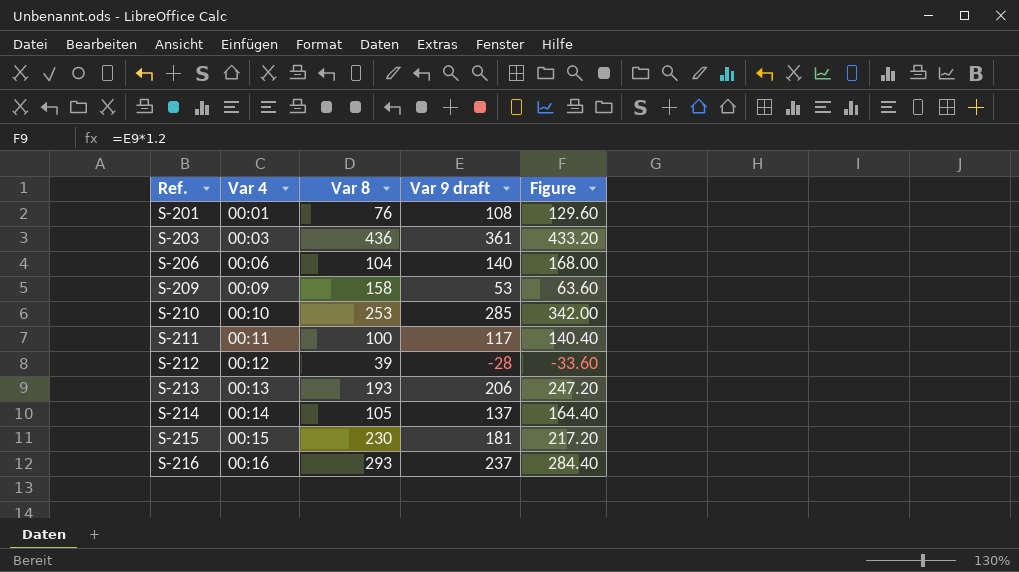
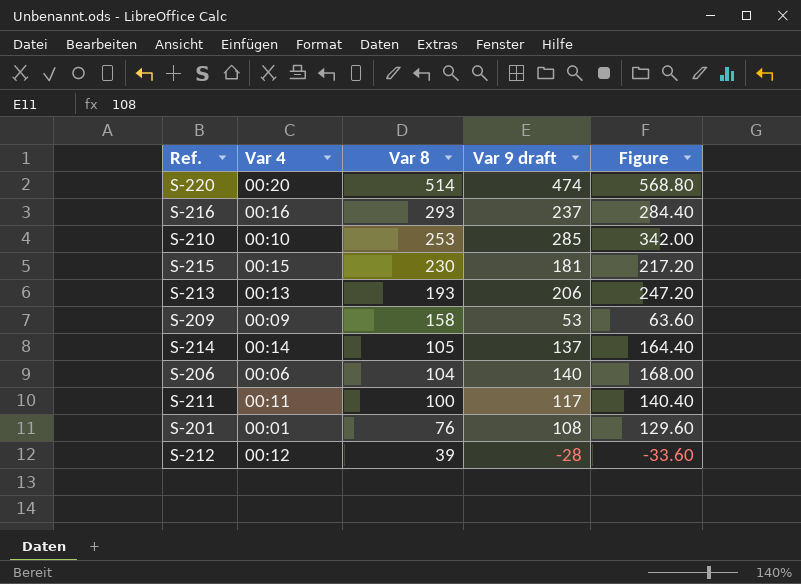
row order: Ref. ascending -> Var 8 descending
row S-203: 00:03 | 436 | 361 | 433.20 -> none
row S-220: none -> 00:20 | 514 | 474 | 568.80

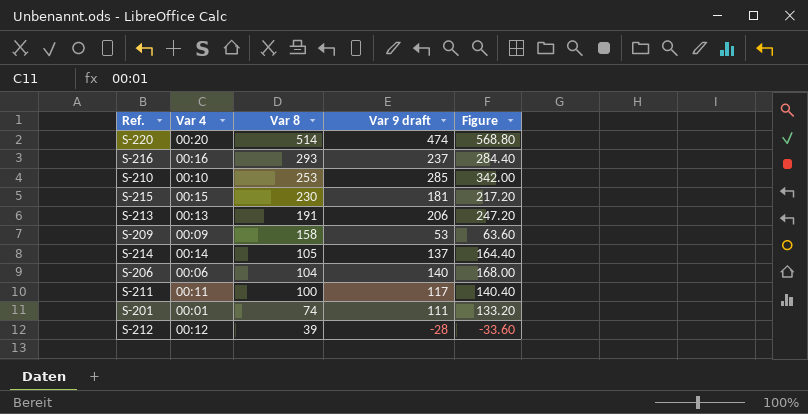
S-213 | Var 8: 193 -> 191
S-201 | Var 8: 76 -> 74
S-201 | Var 9 draft: 108 -> 111
S-201 | Figure: 129.60 -> 133.20

